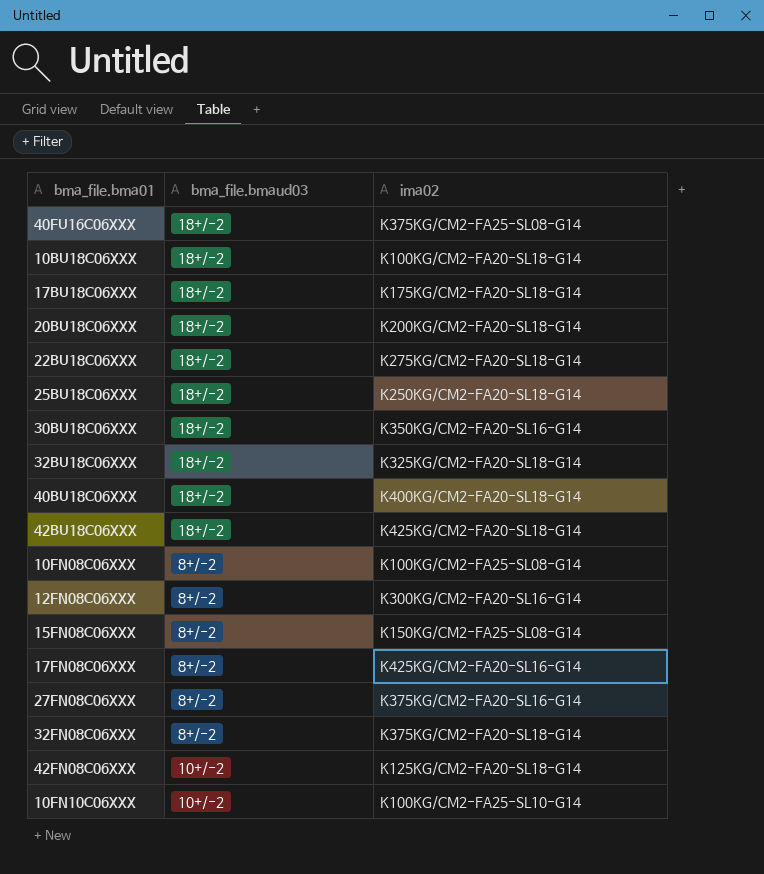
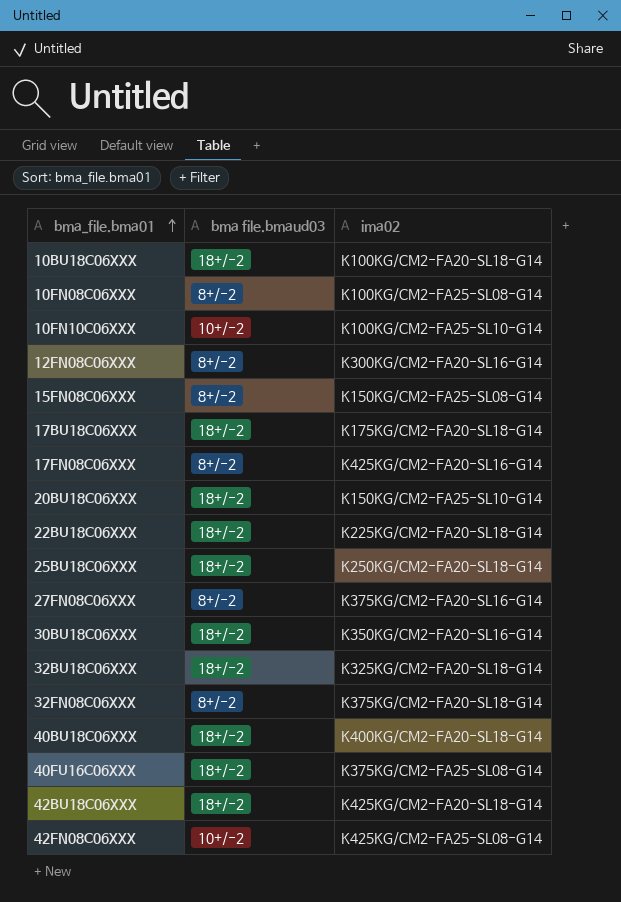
row order: none -> bma_file.bma01 ascending
column name: bma_file.bmaud03 -> bma file.bmaud03
20BU18C06XXX | ima02: K200KG/CM2-FA20-SL18-G14 -> K150KG/CM2-FA25-SL10-G14
22BU18C06XXX | ima02: K275KG/CM2-FA20-SL18-G14 -> K225KG/CM2-FA20-SL18-G14
42FN08C06XXX | ima02: K125KG/CM2-FA20-SL18-G14 -> K425KG/CM2-FA25-SL08-G14

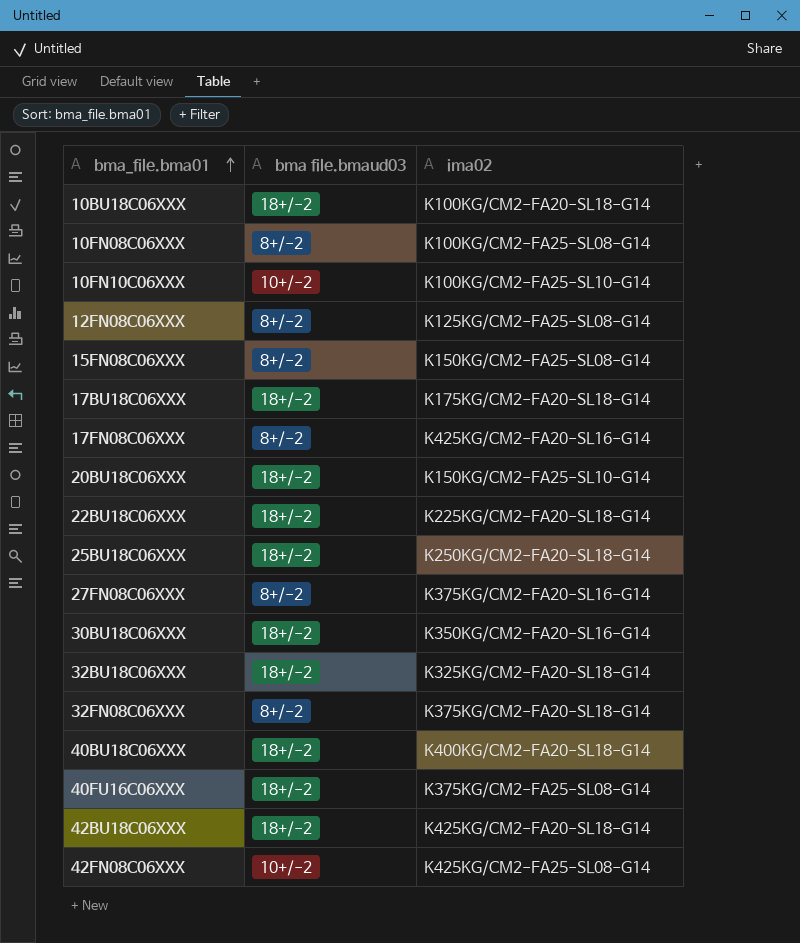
12FN08C06XXX | ima02: K300KG/CM2-FA20-SL16-G14 -> K125KG/CM2-FA25-SL08-G14

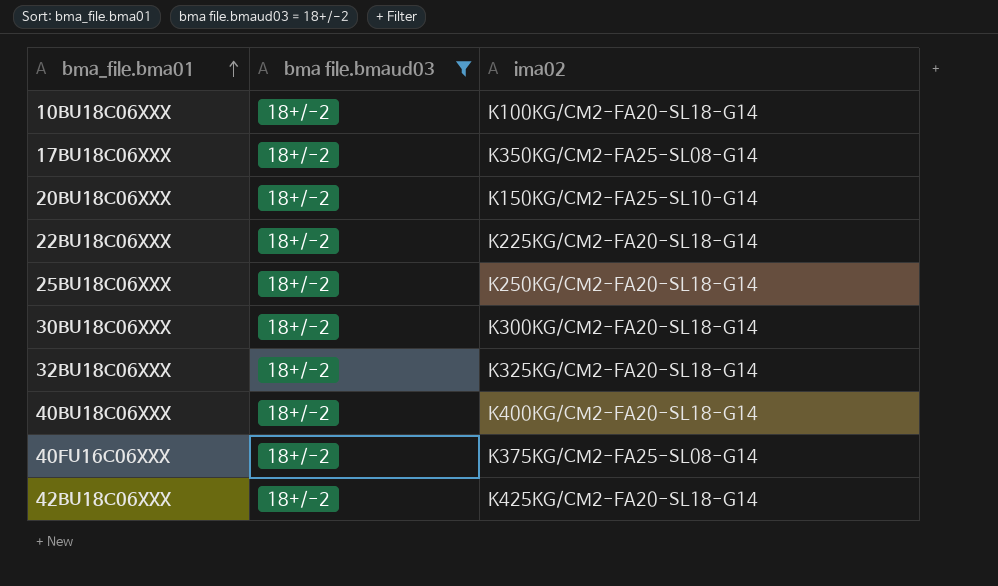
filter: none -> bma file.bmaud03 = 18+/-2
17BU18C06XXX | ima02: K175KG/CM2-FA20-SL18-G14 -> K350KG/CM2-FA25-SL08-G14
30BU18C06XXX | ima02: K350KG/CM2-FA20-SL16-G14 -> K300KG/CM2-FA20-SL18-G14

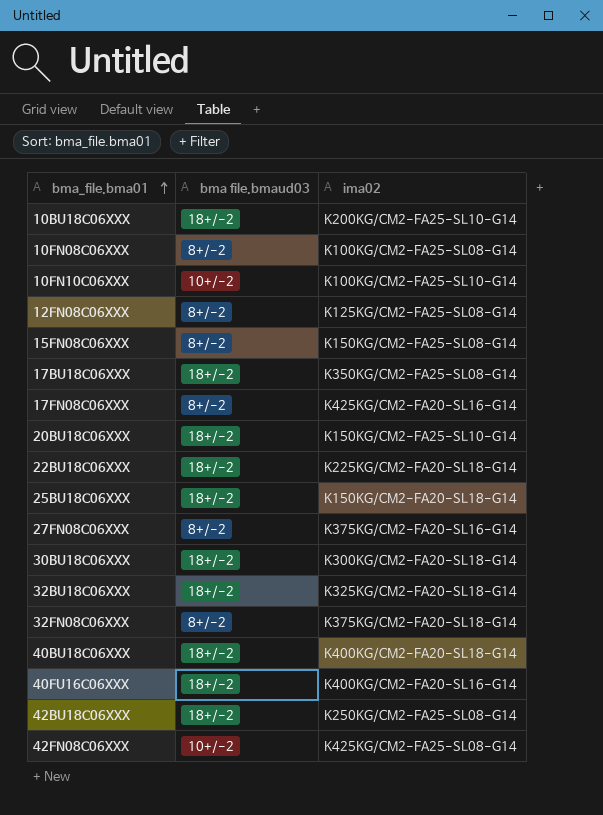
filter: bma file.bmaud03 = 18+/-2 -> none
10BU18C06XXX | ima02: K100KG/CM2-FA20-SL18-G14 -> K200KG/CM2-FA25-SL10-G14
25BU18C06XXX | ima02: K250KG/CM2-FA20-SL18-G14 -> K150KG/CM2-FA20-SL18-G14
40FU16C06XXX | ima02: K375KG/CM2-FA25-SL08-G14 -> K400KG/CM2-FA20-SL16-G14
42BU18C06XXX | ima02: K425KG/CM2-FA20-SL18-G14 -> K250KG/CM2-FA25-SL08-G14

